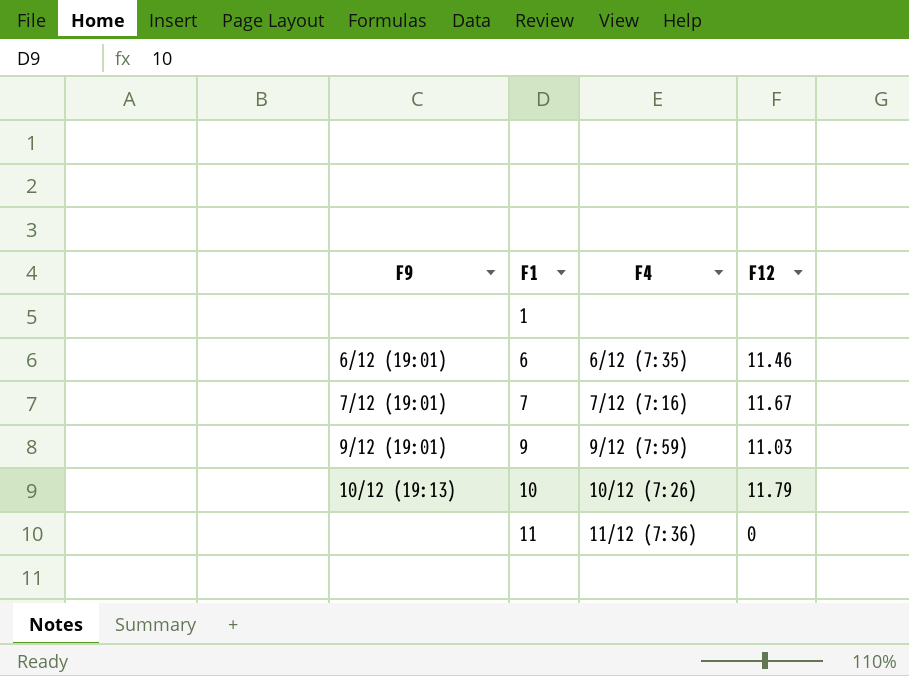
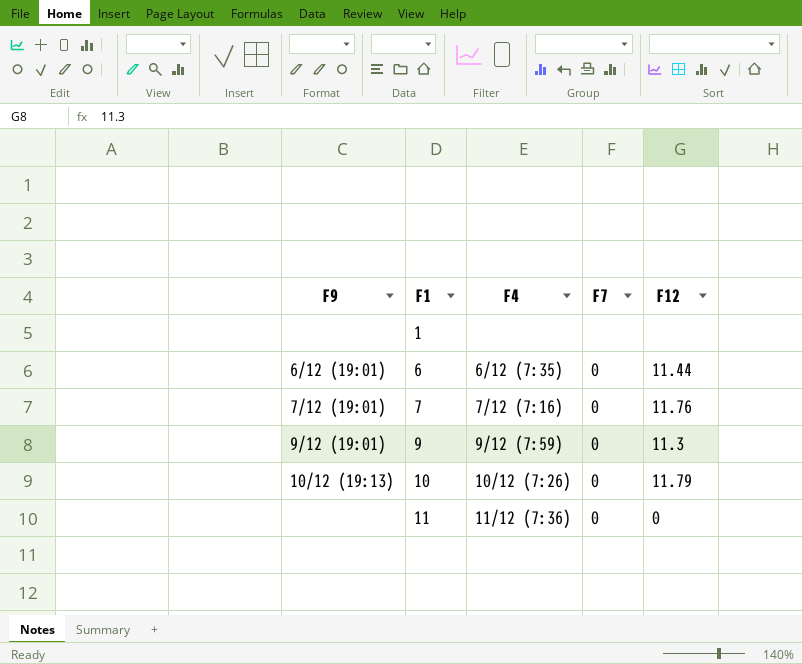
column F7 | position: none -> 4
6 | F12: 11.46 -> 11.44
7 | F12: 11.67 -> 11.76
9 | F12: 11.03 -> 11.3

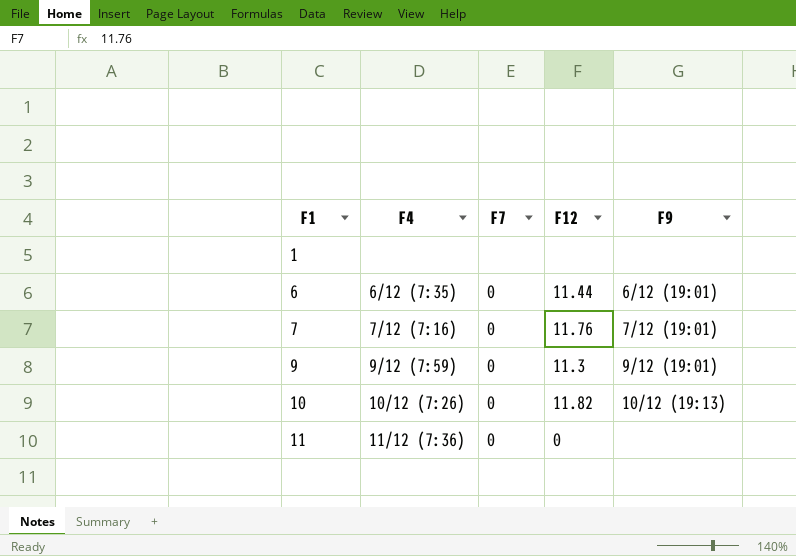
column F9 | position: 1 -> 5
10 | F12: 11.79 -> 11.82

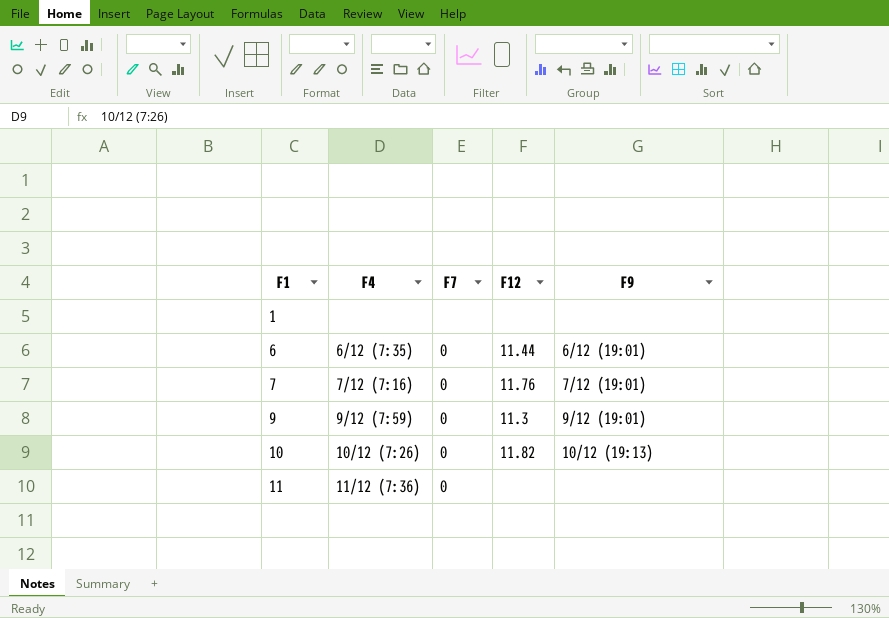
11 | F12: 0 -> none

